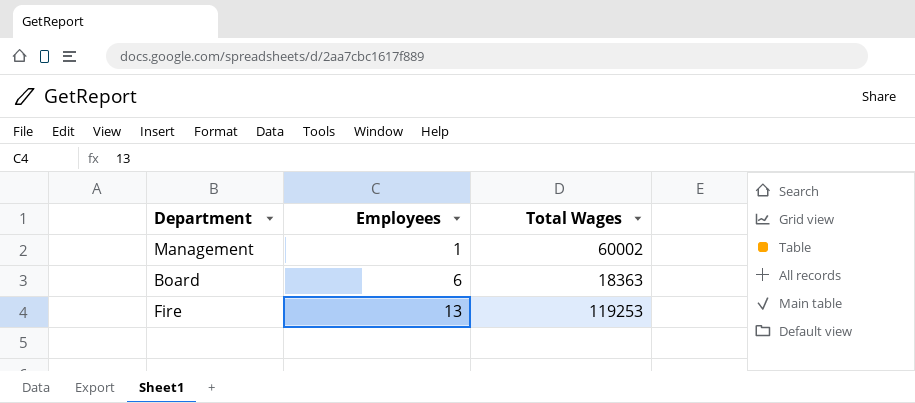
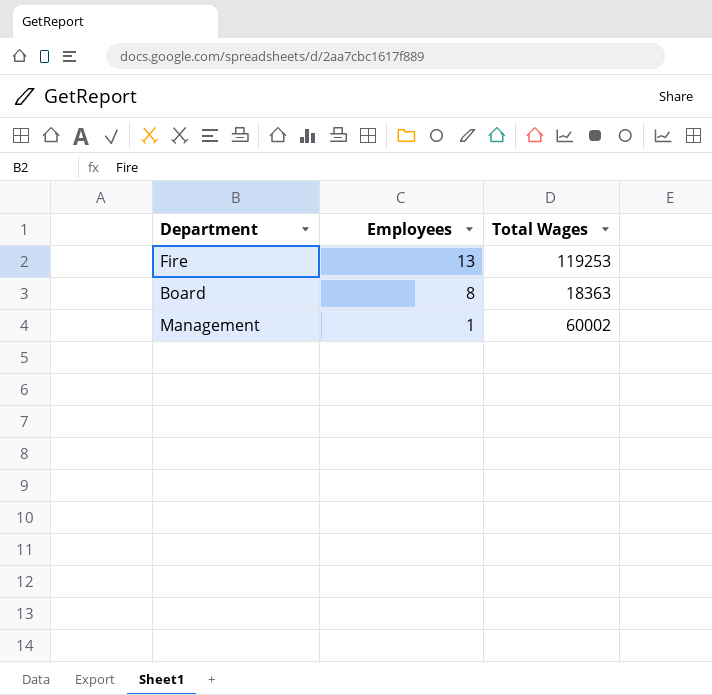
row order: Employees ascending -> Employees descending
Board | Employees: 6 -> 8

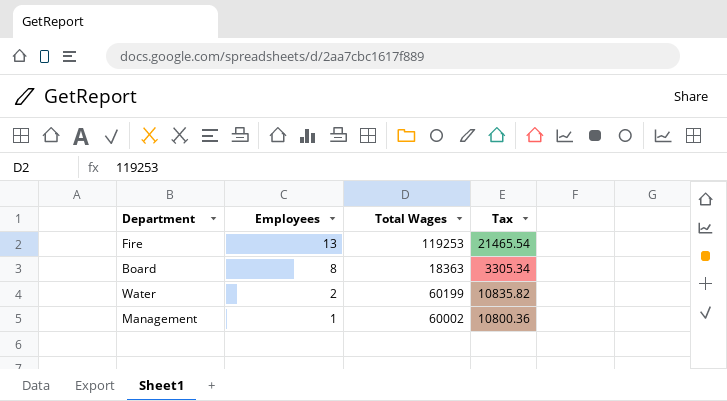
column Tax | formula: none -> [Total Wages] * 0.18
row Water: none -> 2 | 60199 | 10835.82

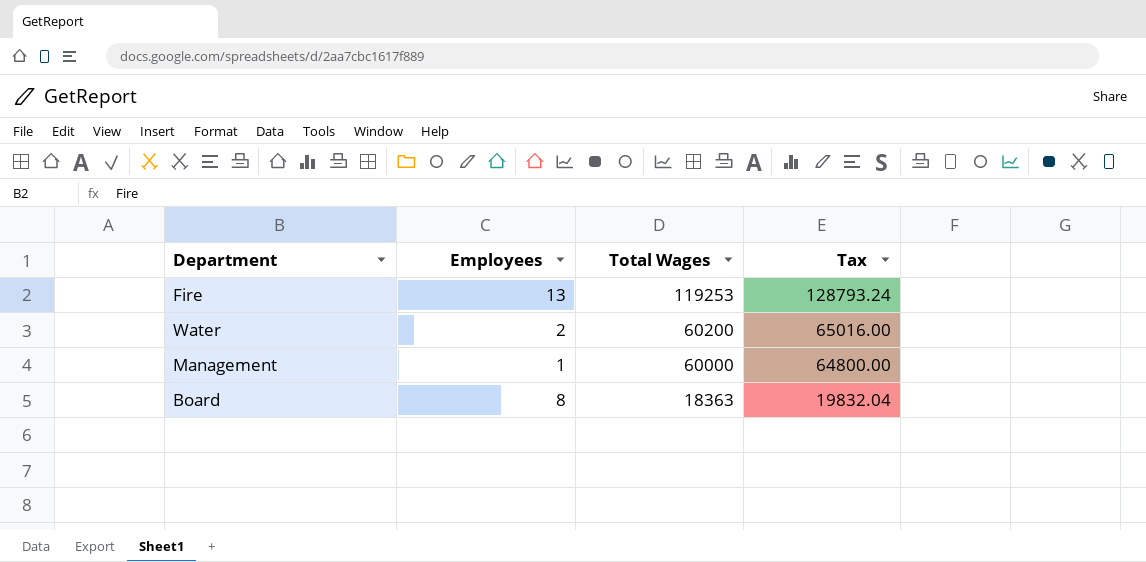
row order: Employees descending -> Total Wages descending
column Tax | formula: [Total Wages] * 0.18 -> [Total Wages] * 1.08
Water | Total Wages: 60199 -> 60200
Management | Total Wages: 60002 -> 60000

